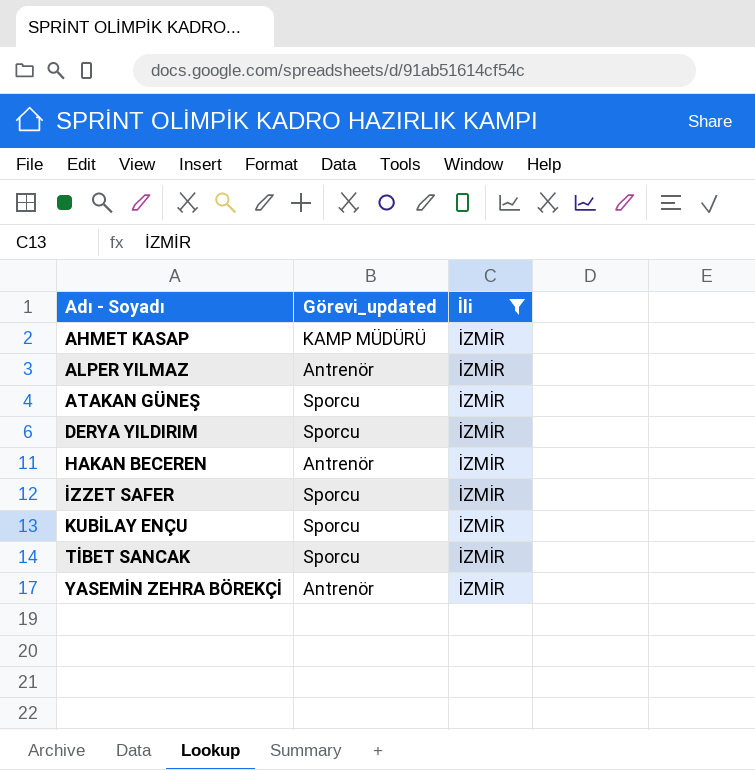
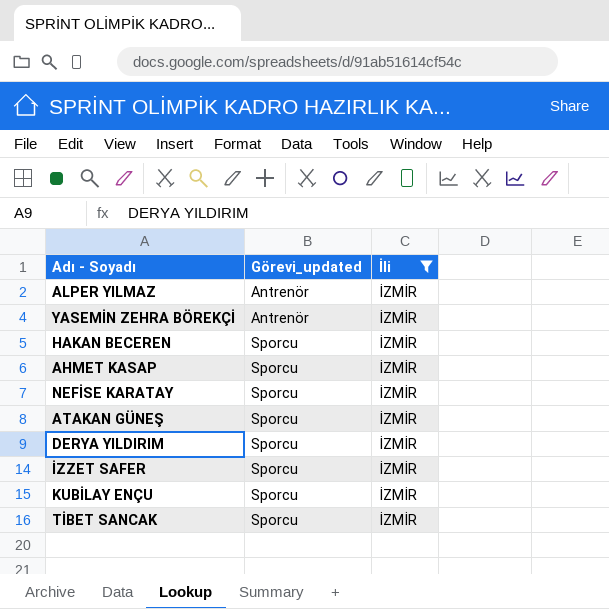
row order: Adı - Soyadı ascending -> Görevi_updated ascending
HAKAN BECEREN | Görevi_updated: Antrenör -> Sporcu
AHMET KASAP | Görevi_updated: KAMP MÜDÜRÜ -> Sporcu
row NEFİSE KARATAY: none -> Sporcu | İZMİR

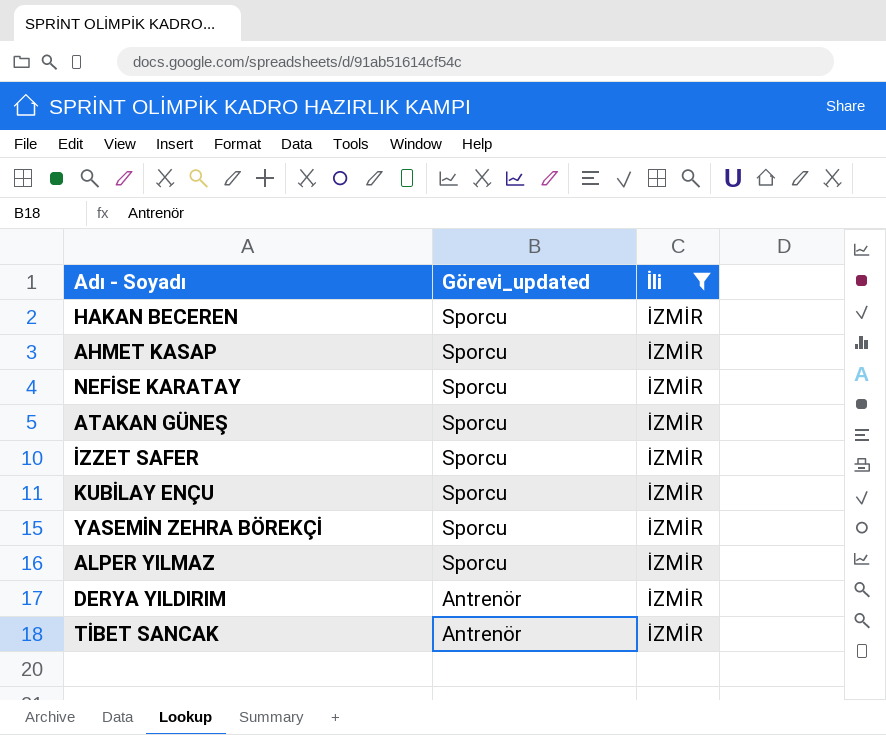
row order: Görevi_updated ascending -> Görevi_updated descending
YASEMİN ZEHRA BÖREKÇİ | Görevi_updated: Antrenör -> Sporcu
ALPER YILMAZ | Görevi_updated: Antrenör -> Sporcu
DERYA YILDIRIM | Görevi_updated: Sporcu -> Antrenör
TİBET SANCAK | Görevi_updated: Sporcu -> Antrenör

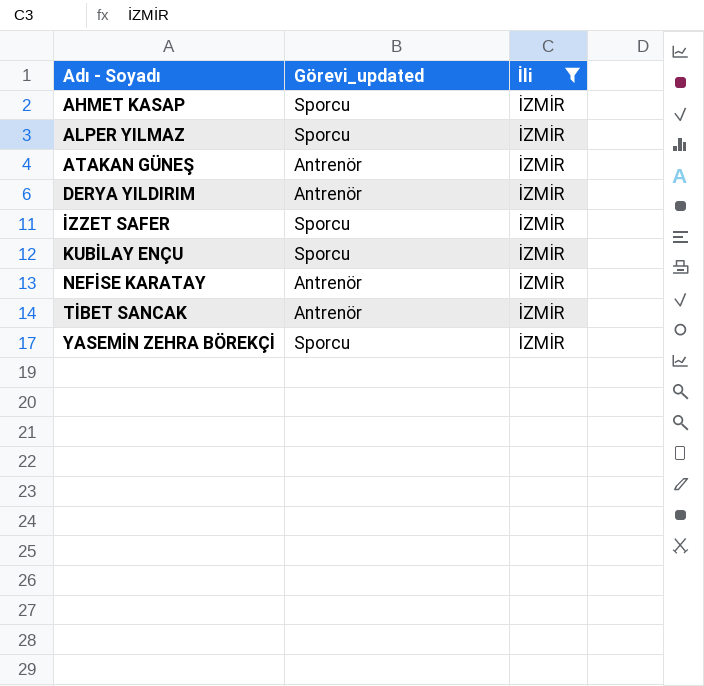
row order: Görevi_updated descending -> Adı - Soyadı ascending
row HAKAN BECEREN: Sporcu | İZMİR -> none
ATAKAN GÜNEŞ | Görevi_updated: Sporcu -> Antrenör
NEFİSE KARATAY | Görevi_updated: Sporcu -> Antrenör

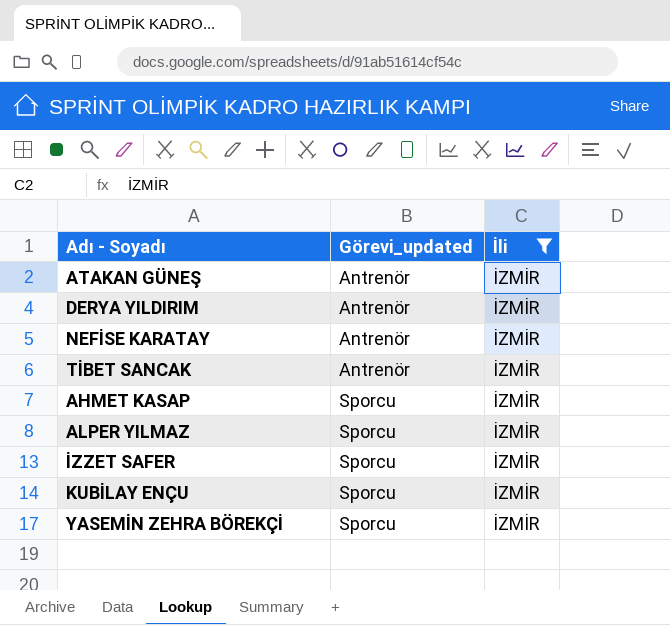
row order: Adı - Soyadı ascending -> Görevi_updated ascending

